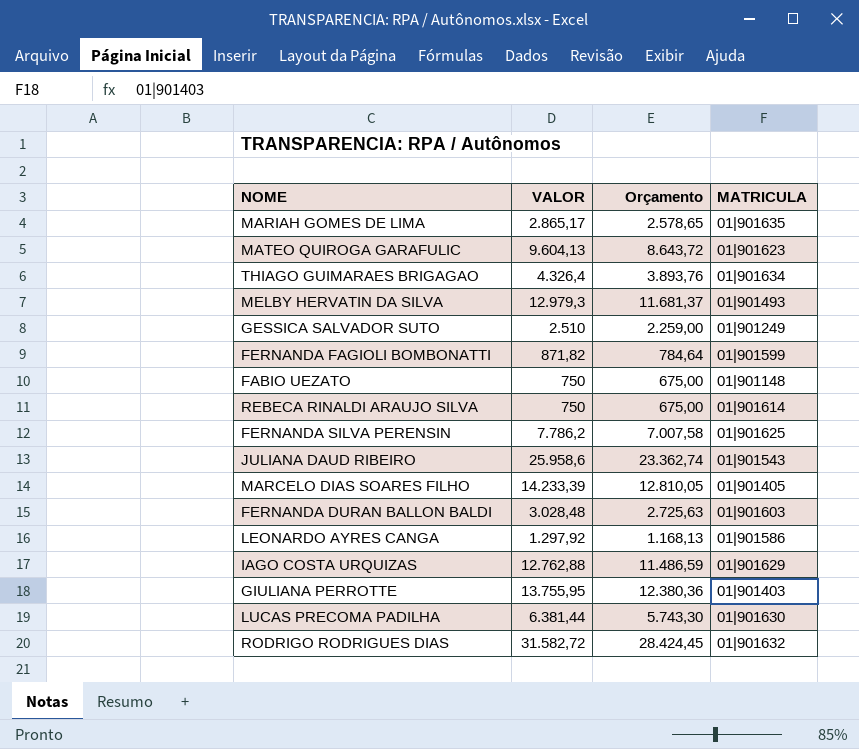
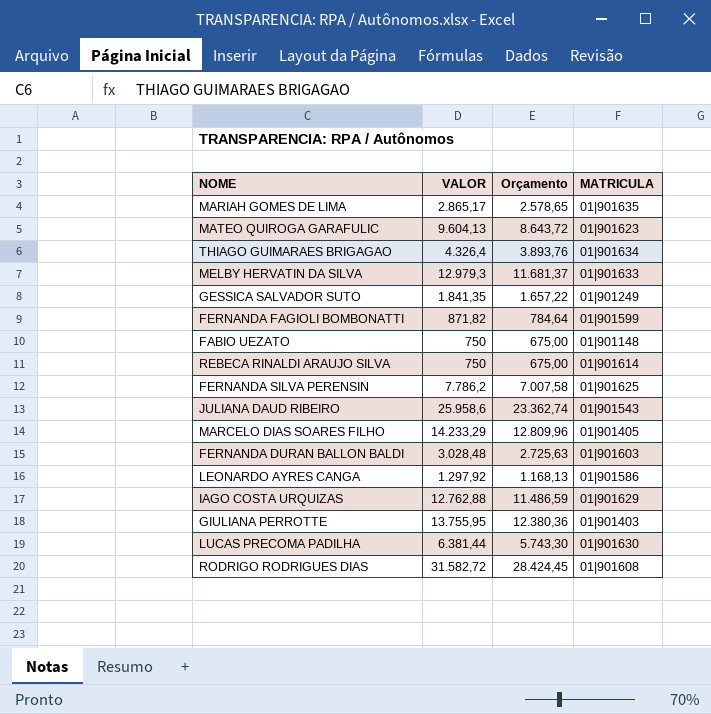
MELBY HERVATIN DA SILVA | MATRICULA: 01|901493 -> 01|901633
GESSICA SALVADOR SUTO | VALOR: 2.510 -> 1.841,35
GESSICA SALVADOR SUTO | Orçamento: 2.259,00 -> 1.657,22
MARCELO DIAS SOARES FILHO | VALOR: 14.233,39 -> 14.233,29
MARCELO DIAS SOARES FILHO | Orçamento: 12.810,05 -> 12.809,96
RODRIGO RODRIGUES DIAS | MATRICULA: 01|901632 -> 01|901608

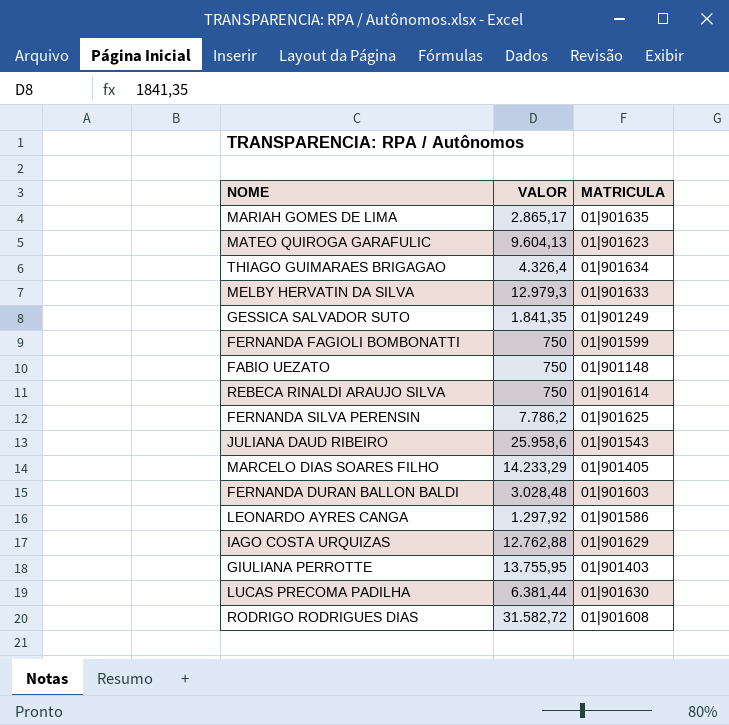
column Orçamento | formula: [VALOR] * 0,9 -> none
FERNANDA FAGIOLI BOMBONATTI | VALOR: 871,82 -> 750

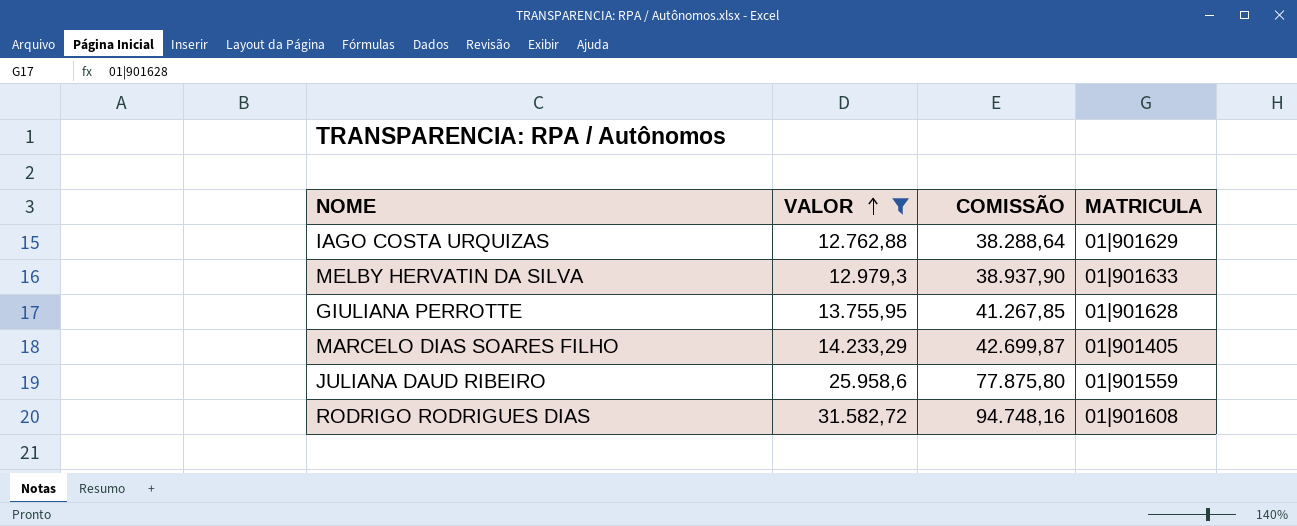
filter: none -> VALOR >= 12.762,88
row order: none -> VALOR ascending
column COMISSÃO | formula: none -> [VALOR] * 3
GIULIANA PERROTTE | MATRICULA: 01|901403 -> 01|901628
JULIANA DAUD RIBEIRO | MATRICULA: 01|901543 -> 01|901559

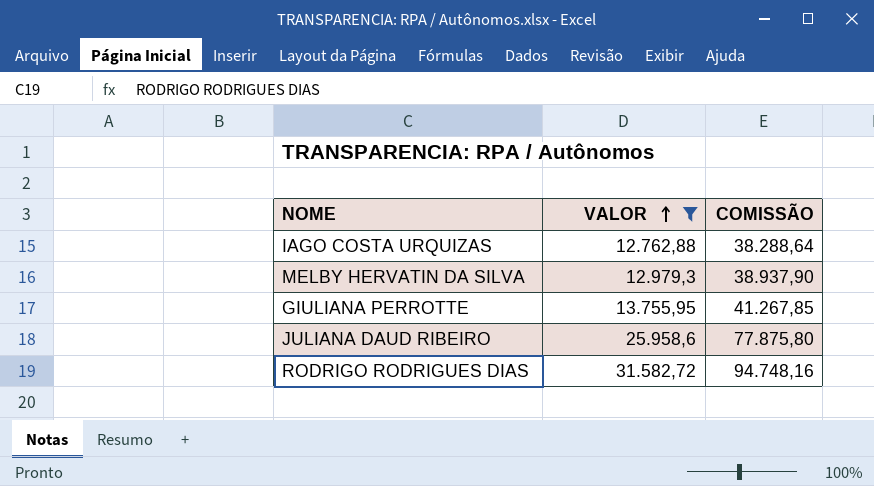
column MATRICULA | position: 4 -> none
row MARCELO DIAS SOARES FILHO: 14.233,29 | 42.699,87 | 01|901405 -> none

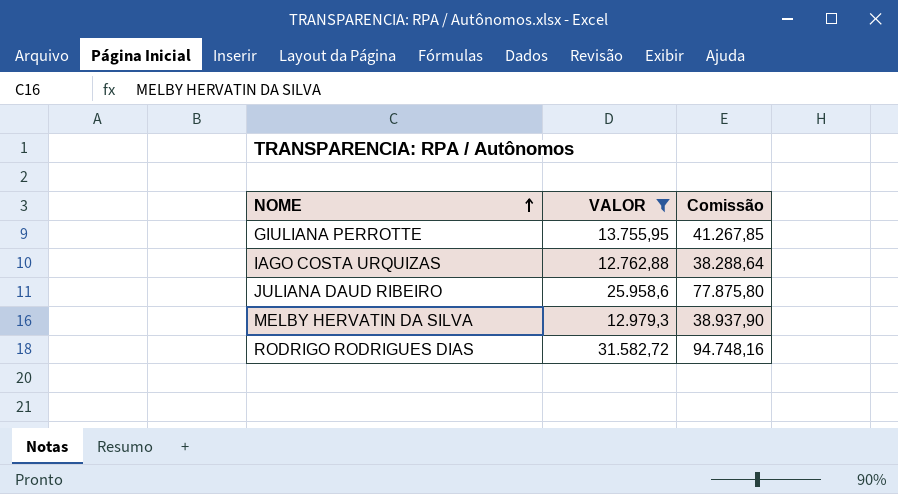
row order: VALOR ascending -> NOME ascending
column name: COMISSÃO -> Comissão

